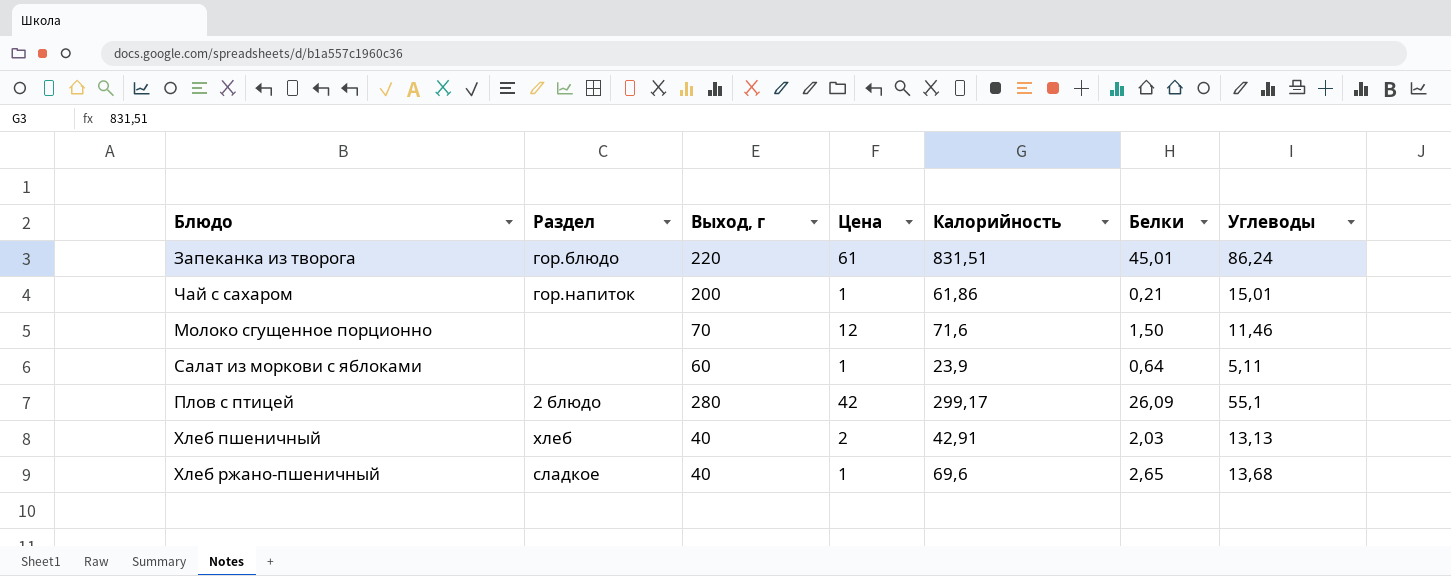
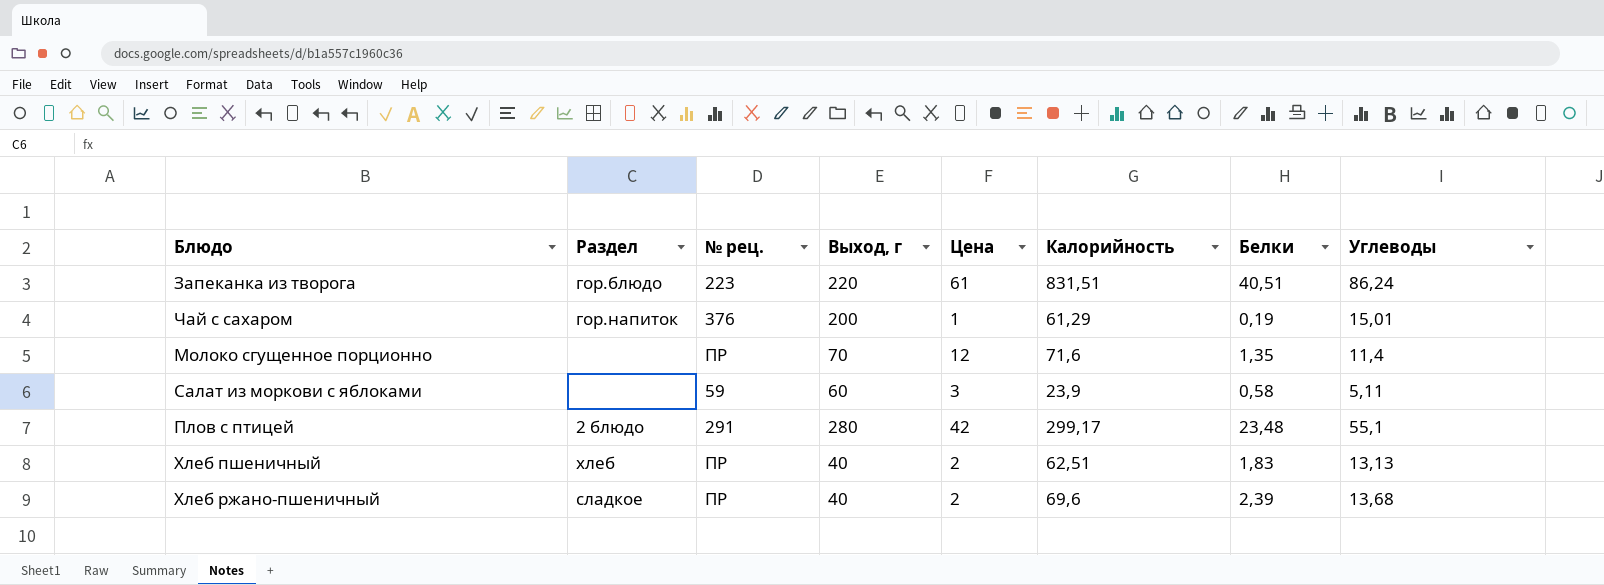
column № рец. | position: none -> 3
Запеканка из творога | Белки: 45,01 -> 40,51
Чай с сахаром | Калорийность: 61,86 -> 61,29
Чай с сахаром | Белки: 0,21 -> 0,19
Молоко сгущенное порционно | Белки: 1,50 -> 1,35
Молоко сгущенное порционно | Углеводы: 11,46 -> 11,4
Салат из моркови с яблоками | Цена: 1 -> 3
Салат из моркови с яблоками | Белки: 0,64 -> 0,58
Плов с птицей | Белки: 26,09 -> 23,48
Хлеб пшеничный | Калорийность: 42,91 -> 62,51
Хлеб пшеничный | Белки: 2,03 -> 1,83
Хлеб ржано-пшеничный | Цена: 1 -> 2
Хлеб ржано-пшеничный | Белки: 2,65 -> 2,39

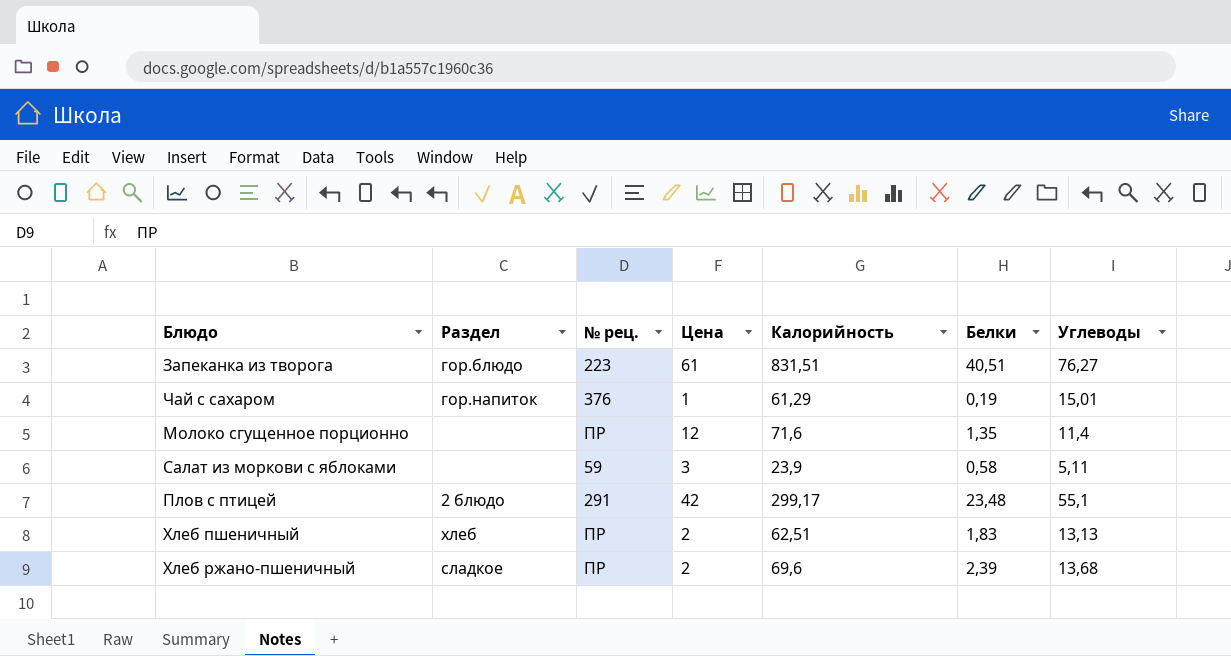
column Выход, г | position: 4 -> none
Запеканка из творога | Углеводы: 86,24 -> 76,27

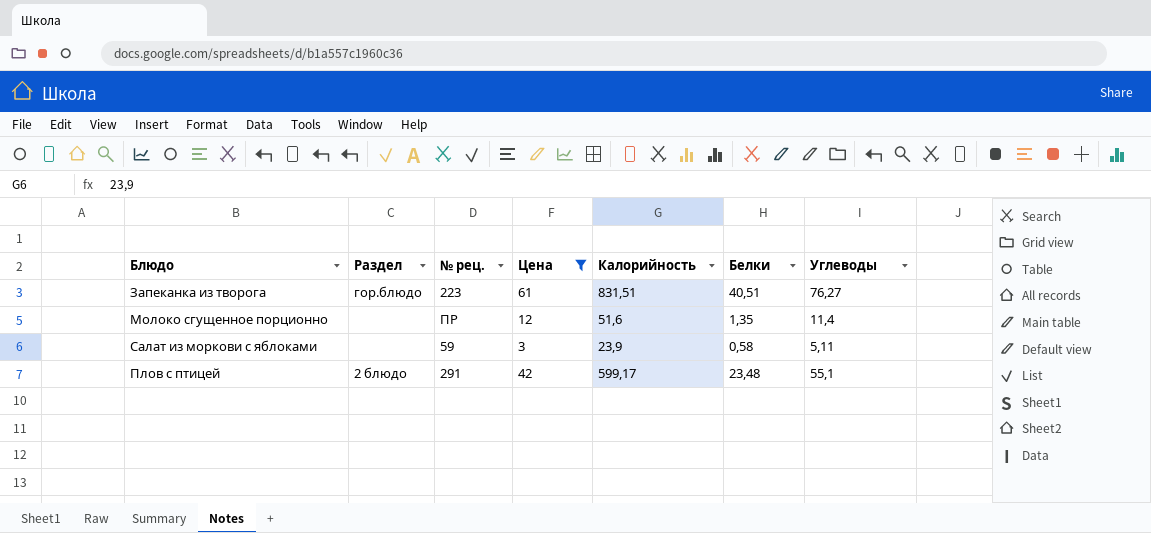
filter: none -> Цена >= 3
Молоко сгущенное порционно | Калорийность: 71,6 -> 51,6
Плов с птицей | Калорийность: 299,17 -> 599,17

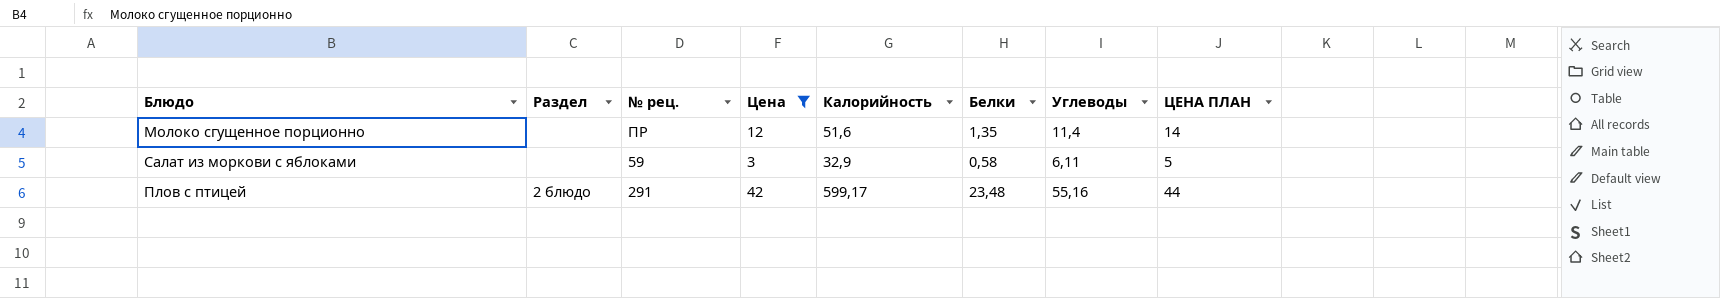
column ЦЕНА ПЛАН | formula: none -> [Цена] + 2
row Запеканка из творога: гор.блюдо | 223 | 61 | 831,51 | 40,51 | 76,27 -> none
Салат из моркови с яблоками | Калорийность: 23,9 -> 32,9
Салат из моркови с яблоками | Углеводы: 5,11 -> 6,11
Плов с птицей | Углеводы: 55,1 -> 55,16

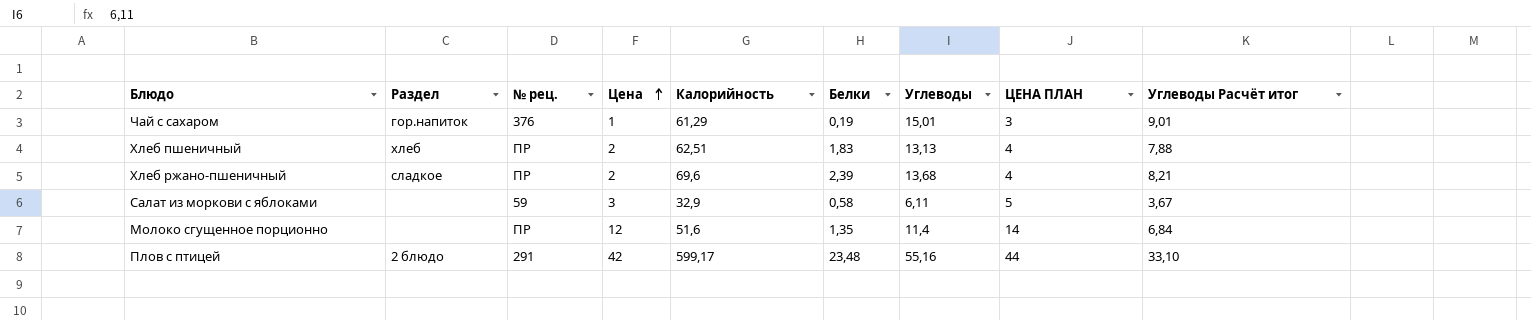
filter: Цена >= 3 -> none
row order: none -> Цена ascending
column Углеводы Расчёт итог | formula: none -> [Углеводы] * 0,6

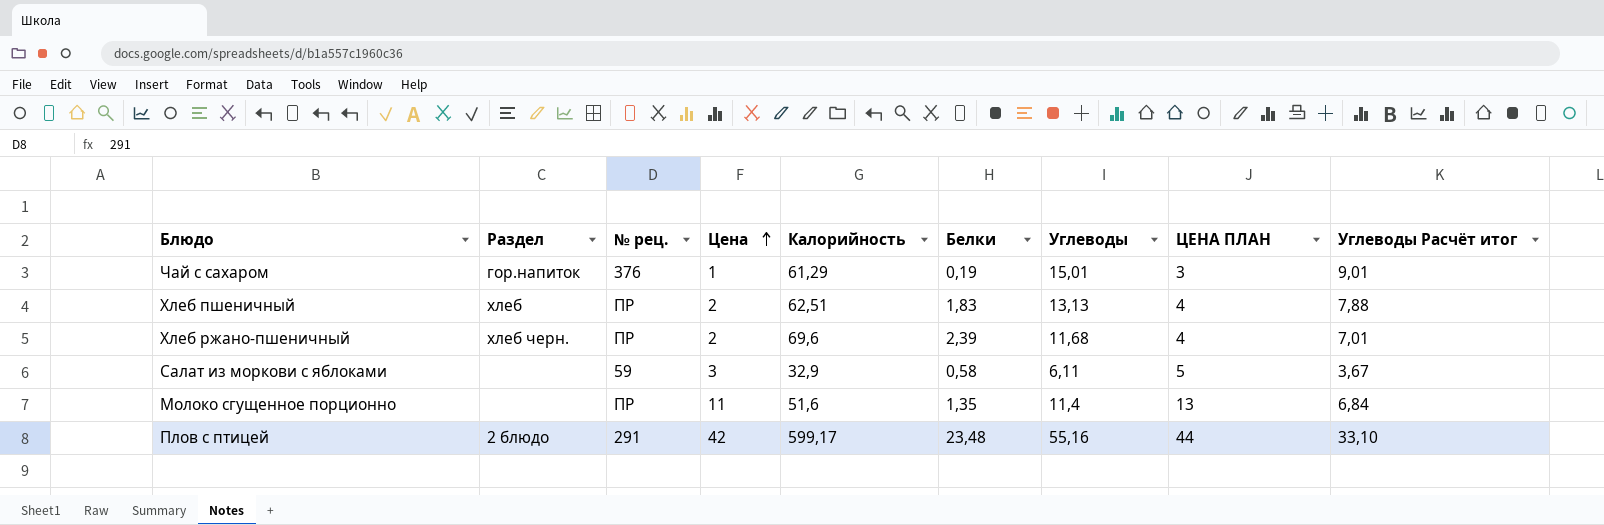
Хлеб ржано-пшеничный | Раздел: сладкое -> хлеб черн.
Хлеб ржано-пшеничный | Углеводы: 13,68 -> 11,68
Хлеб ржано-пшеничный | Углеводы Расчёт итог: 8,21 -> 7,01
Молоко сгущенное порционно | Цена: 12 -> 11
Молоко сгущенное порционно | ЦЕНА ПЛАН: 14 -> 13

